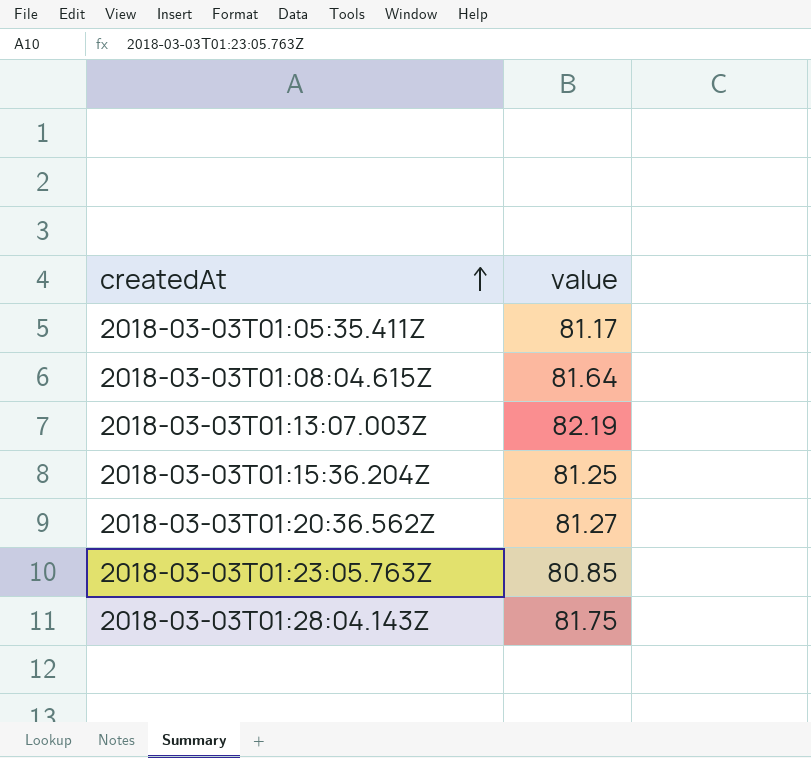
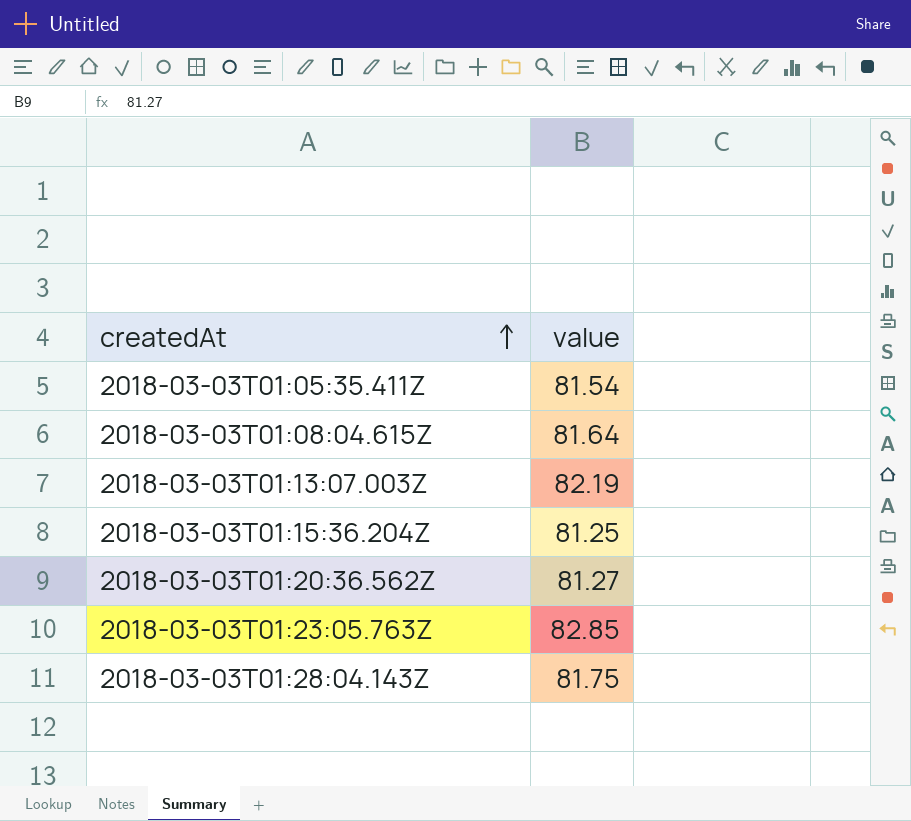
2018-03-03T01:05:35.411Z | value: 81.17 -> 81.54
2018-03-03T01:23:05.763Z | value: 80.85 -> 82.85

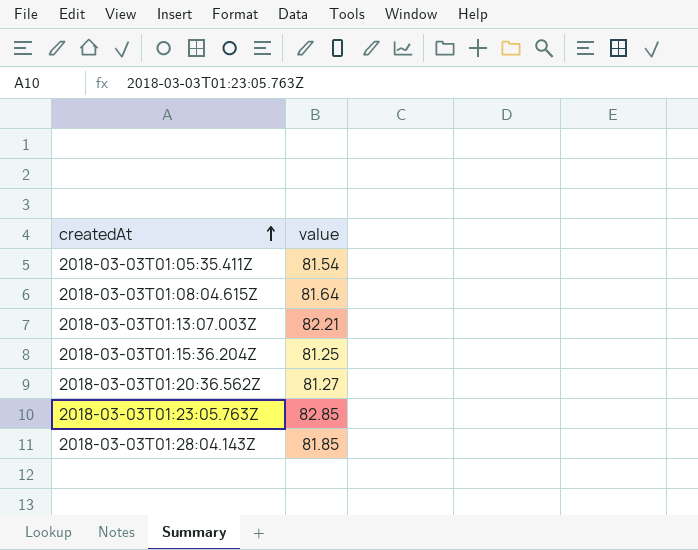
2018-03-03T01:13:07.003Z | value: 82.19 -> 82.21
2018-03-03T01:28:04.143Z | value: 81.75 -> 81.85

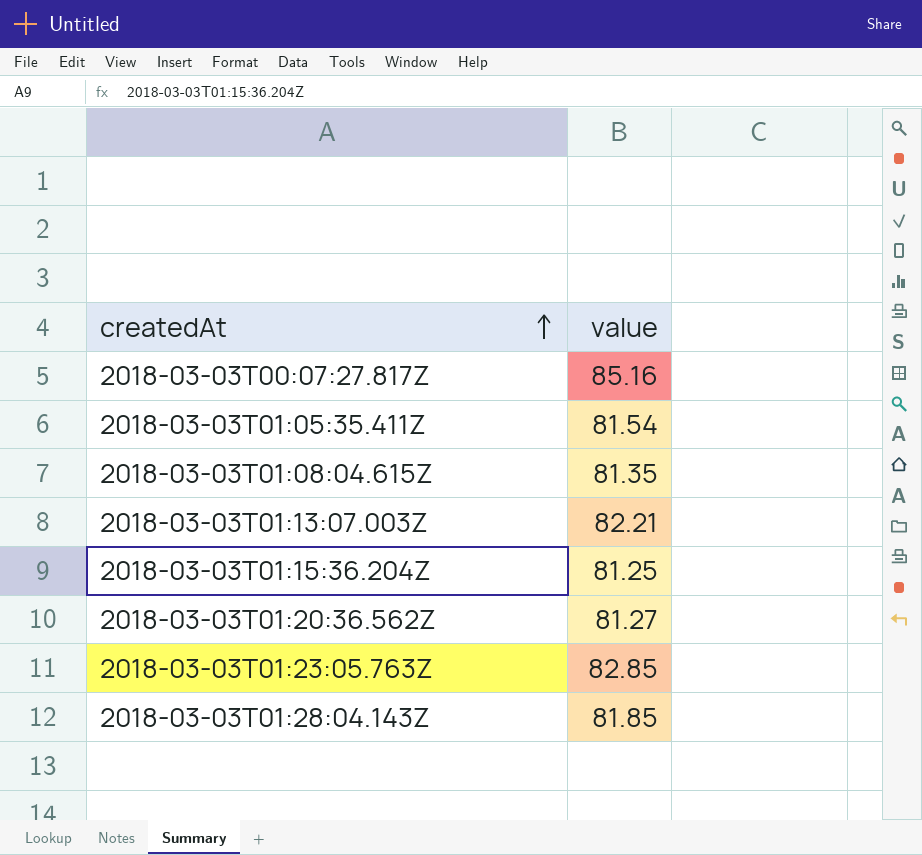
row 2018-03-03T00:07:27.817Z: none -> 85.16
2018-03-03T01:08:04.615Z | value: 81.64 -> 81.35

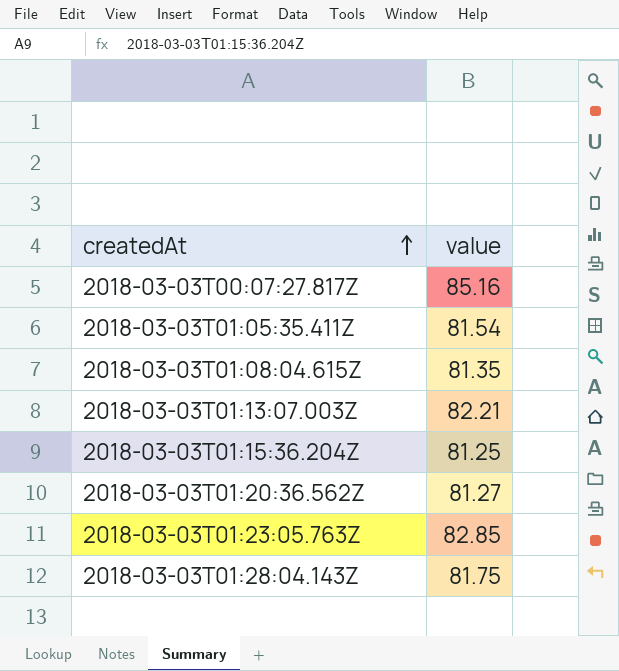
2018-03-03T01:28:04.143Z | value: 81.85 -> 81.75

